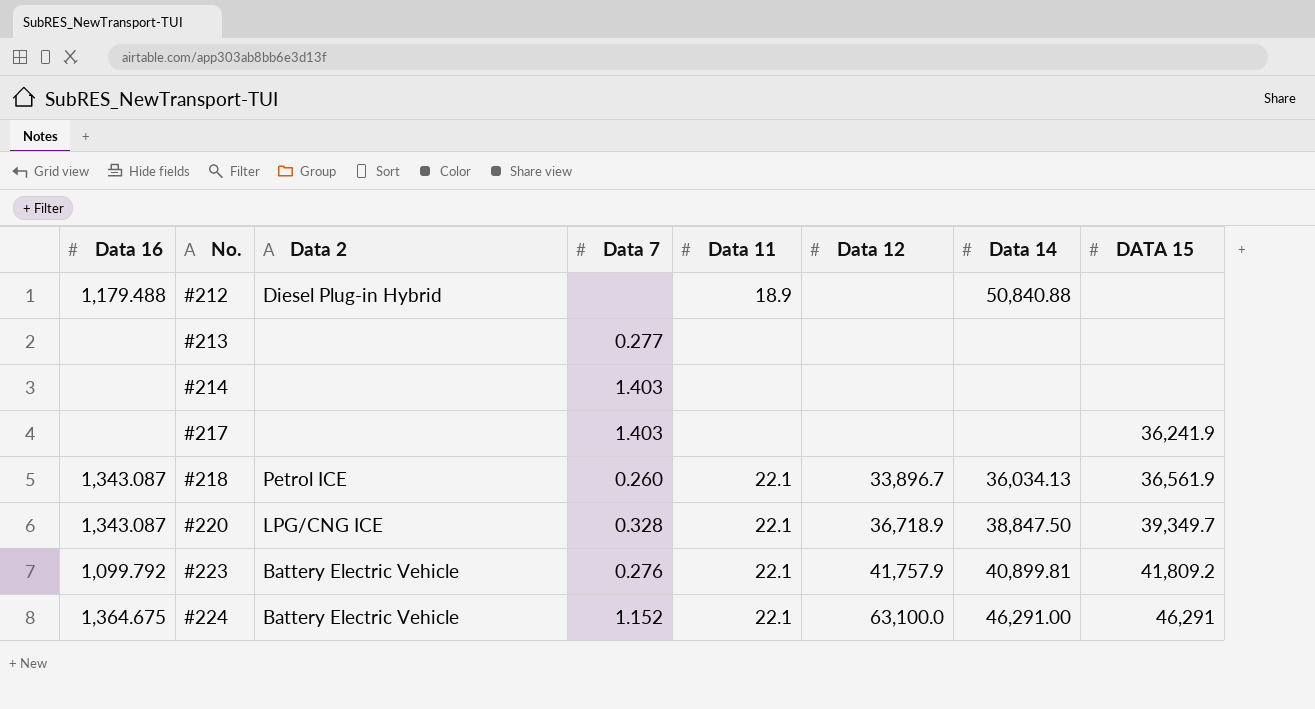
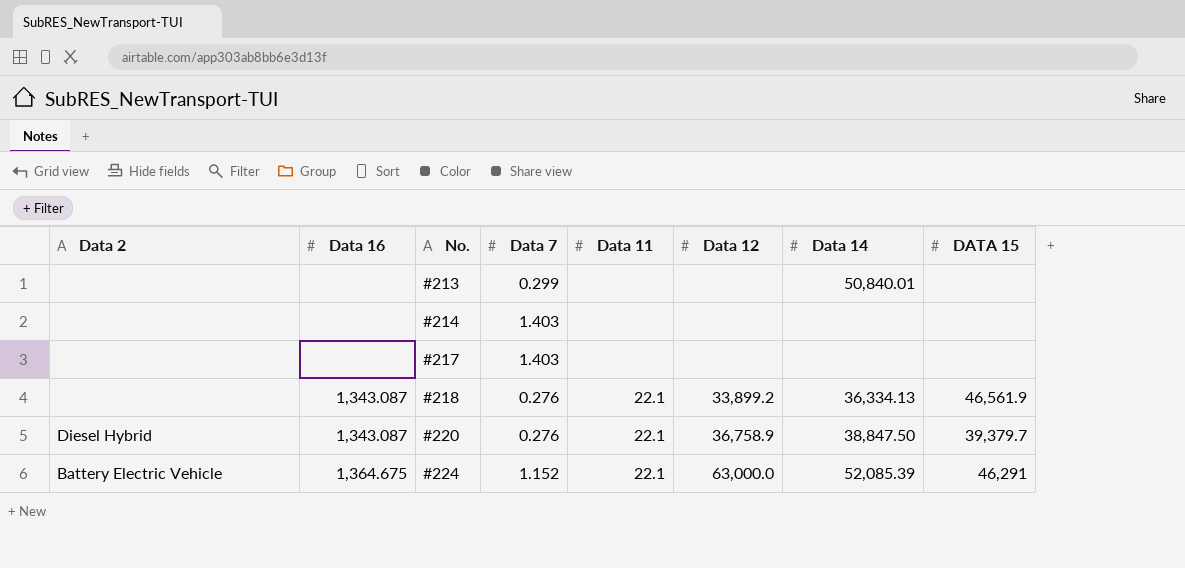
column Data 2 | position: 3 -> 1
row #212: 1,179.488 | Diesel Plug-in Hybrid | none | 18.9 | none | 50,840.88 | none -> none
row #223: 1,099.792 | Battery Electric Vehicle | 0.276 | 22.1 | 41,757.9 | 40,899.81 | 41,809.2 -> none
#213 | Data 7: 0.277 -> 0.299
#213 | Data 14: none -> 50,840.01
#217 | DATA 15: 36,241.9 -> none
#218 | Data 2: Petrol ICE -> none
#218 | Data 7: 0.260 -> 0.276
#218 | Data 12: 33,896.7 -> 33,899.2
#218 | Data 14: 36,034.13 -> 36,334.13
#218 | DATA 15: 36,561.9 -> 46,561.9
#220 | Data 2: LPG/CNG ICE -> Diesel Hybrid
#220 | Data 7: 0.328 -> 0.276
#220 | Data 12: 36,718.9 -> 36,758.9
#220 | DATA 15: 39,349.7 -> 39,379.7
#224 | Data 12: 63,100.0 -> 63,000.0
#224 | Data 14: 46,291.00 -> 52,085.39

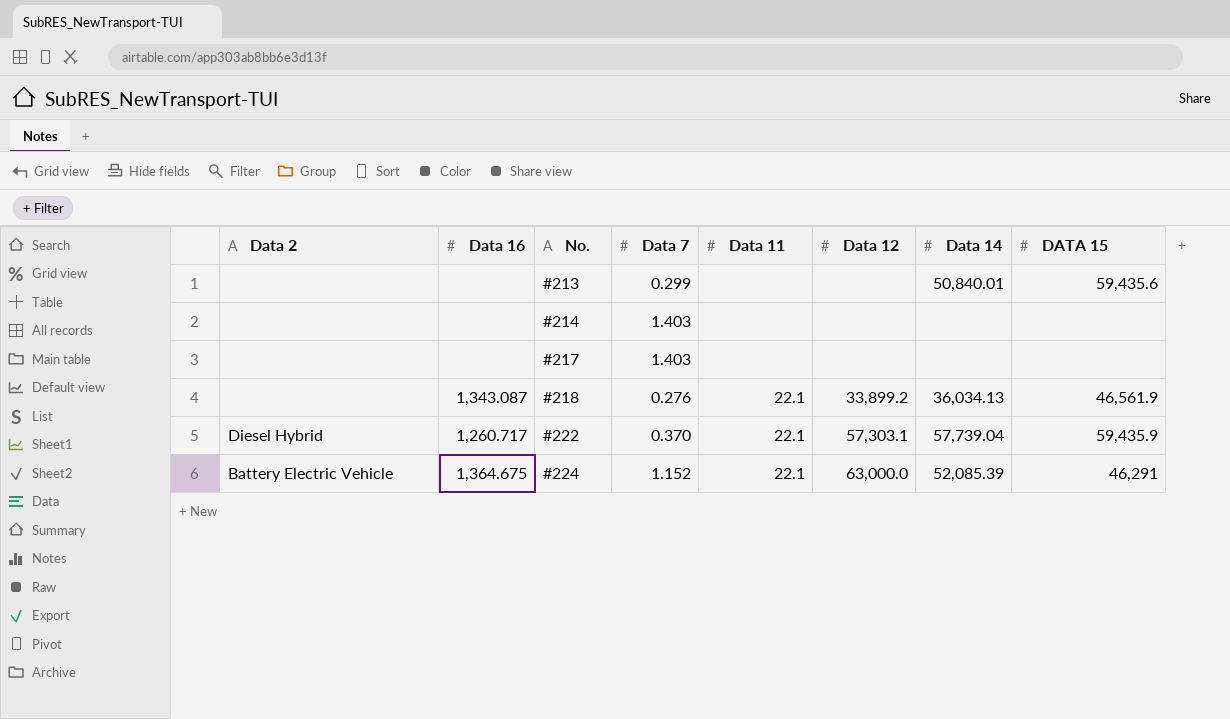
row #220: Diesel Hybrid | 1,343.087 | 0.276 | 22.1 | 36,758.9 | 38,847.50 | 39,379.7 -> none
#213 | DATA 15: none -> 59,435.6
#218 | Data 14: 36,334.13 -> 36,034.13
row #222: none -> Diesel Hybrid | 1,260.717 | 0.370 | 22.1 | 57,303.1 | 57,739.04 | 59,435.9

